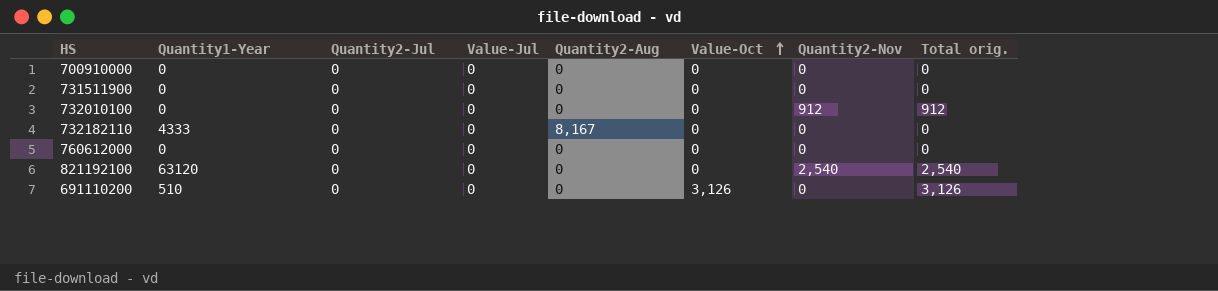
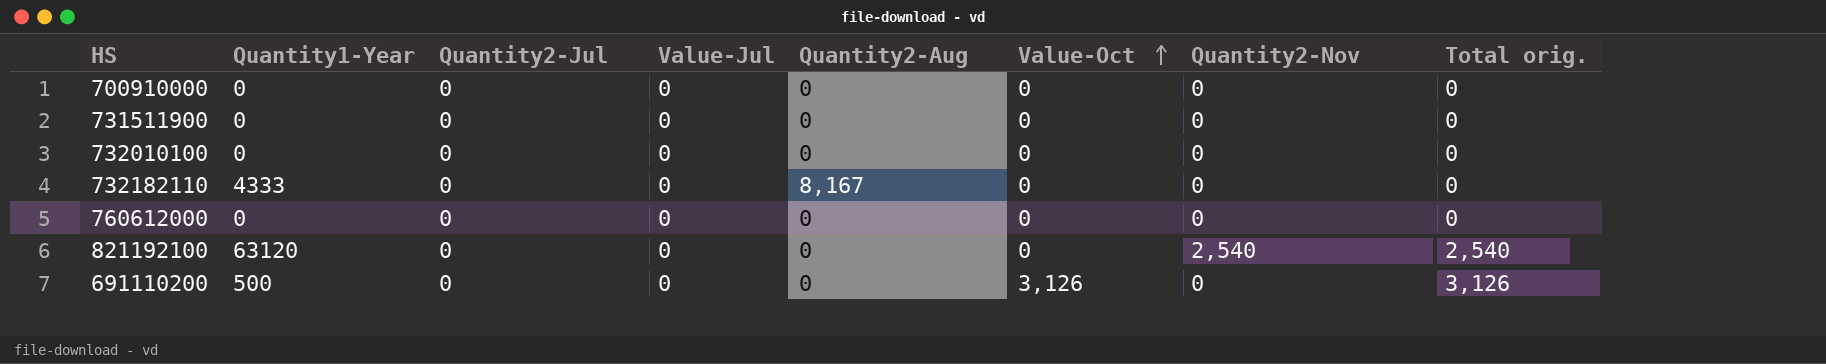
732010100 | Quantity2-Nov: 912 -> 0
732010100 | Total orig.: 912 -> 0
691110200 | Quantity1-Year: 510 -> 500

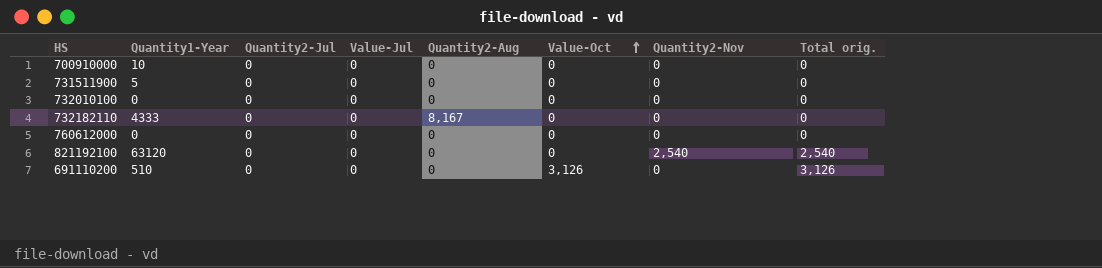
700910000 | Quantity1-Year: 0 -> 10
731511900 | Quantity1-Year: 0 -> 5
691110200 | Quantity1-Year: 500 -> 510

